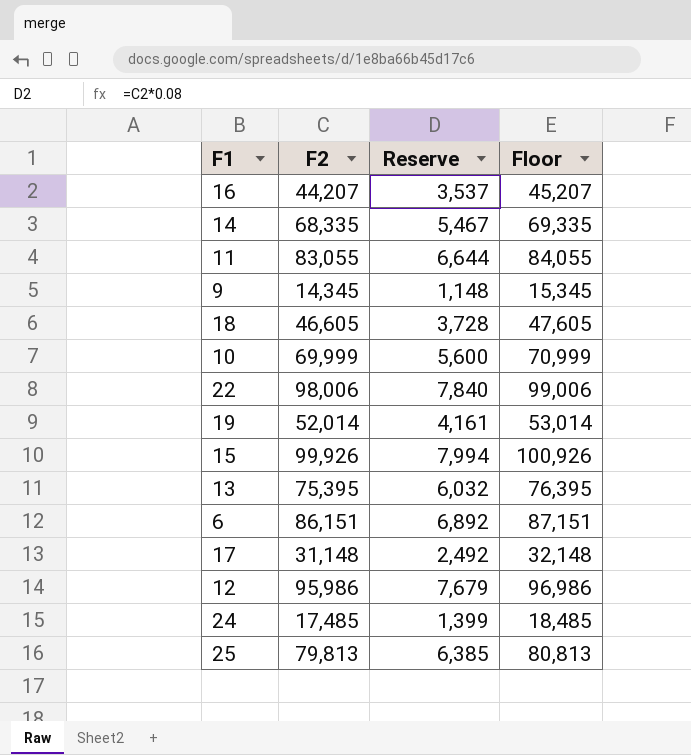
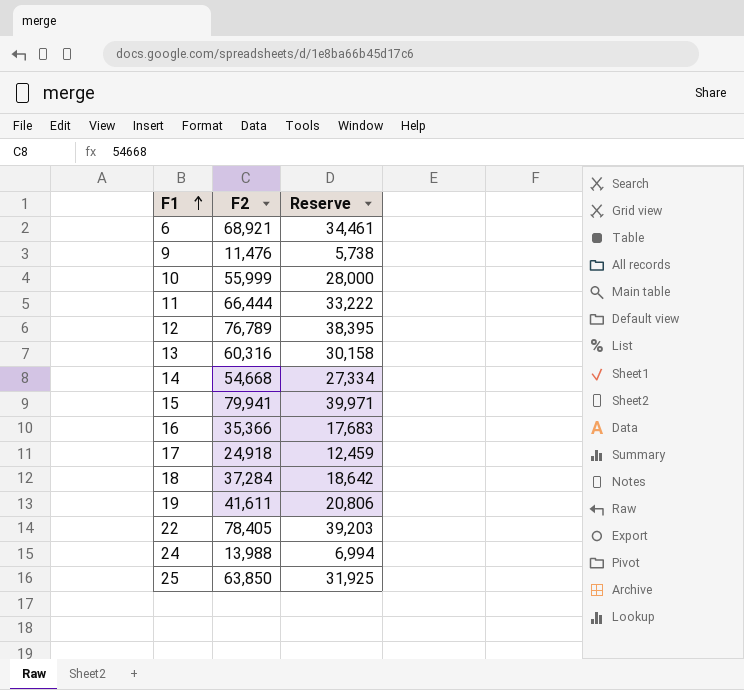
row order: none -> F1 ascending
column Floor | formula: [F2] + 1000 -> none
column Reserve | formula: [F2] * 0.08 -> [F2] * 0.5
6 | F2: 86,151 -> 68,921
9 | F2: 14,345 -> 11,476
10 | F2: 69,999 -> 55,999
11 | F2: 83,055 -> 66,444
12 | F2: 95,986 -> 76,789
13 | F2: 75,395 -> 60,316
14 | F2: 68,335 -> 54,668
15 | F2: 99,926 -> 79,941
16 | F2: 44,207 -> 35,366
17 | F2: 31,148 -> 24,918
18 | F2: 46,605 -> 37,284
19 | F2: 52,014 -> 41,611
22 | F2: 98,006 -> 78,405
24 | F2: 17,485 -> 13,988
25 | F2: 79,813 -> 63,850

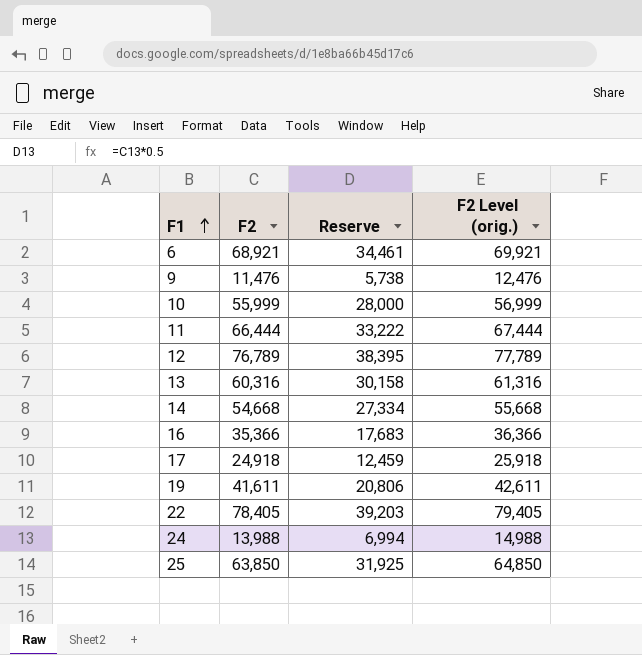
column F2 Level (orig.) | formula: none -> [F2] + 1000
row 15: 79,941 | 39,971 -> none
row 18: 37,284 | 18,642 -> none

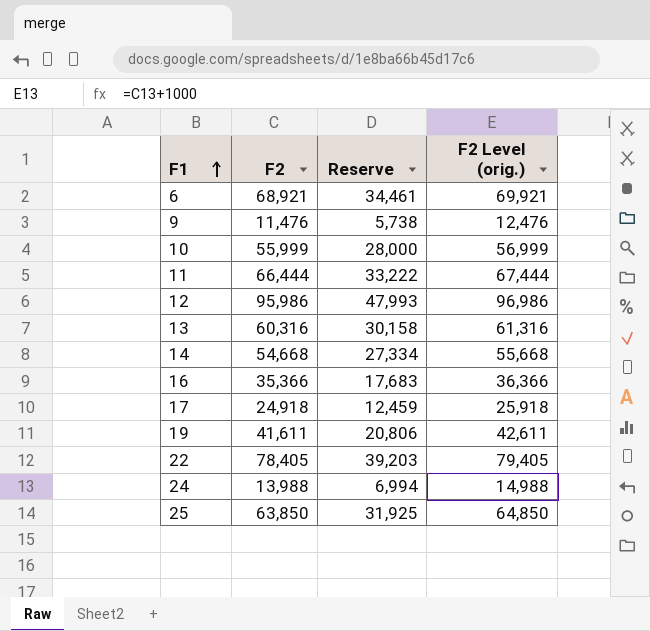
12 | F2: 76,789 -> 95,986
12 | Reserve: 38,395 -> 47,993
12 | F2 Level (orig.): 77,789 -> 96,986

